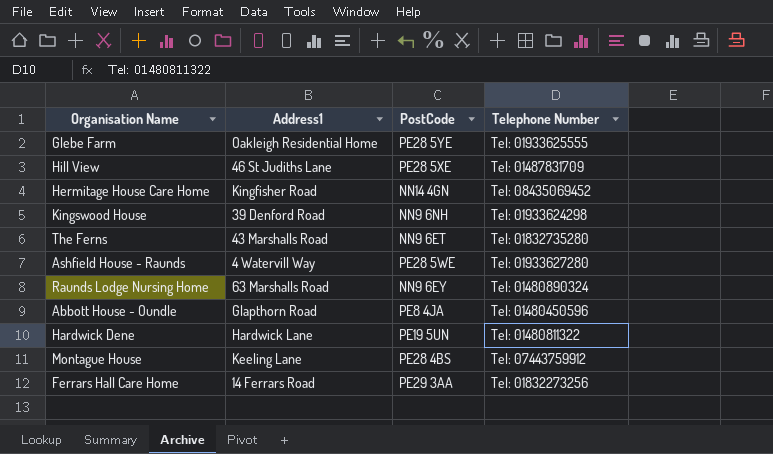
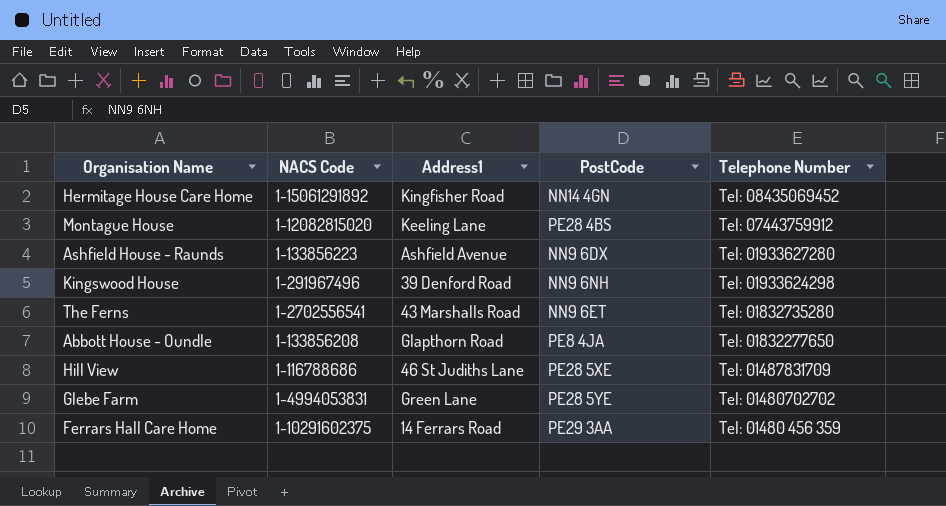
row order: none -> Telephone Number descending
column NACS Code | position: none -> 2
row Raunds Lodge Nursing Home: 63 Marshalls Road | NN9 6EY | Tel: 01480890324 -> none
row Hardwick Dene: Hardwick Lane | PE19 5UN | Tel: 01480811322 -> none
Ashfield House - Raunds | Address1: 4 Watervill Way -> Ashfield Avenue
Ashfield House - Raunds | PostCode: PE28 5WE -> NN9 6DX
Abbott House - Oundle | Telephone Number: Tel: 01480450596 -> Tel: 01832277650
Glebe Farm | Address1: Oakleigh Residential Home -> Green Lane
Glebe Farm | Telephone Number: Tel: 01933625555 -> Tel: 01480702702
Ferrars Hall Care Home | Telephone Number: Tel: 01832273256 -> Tel: 01480 456 359

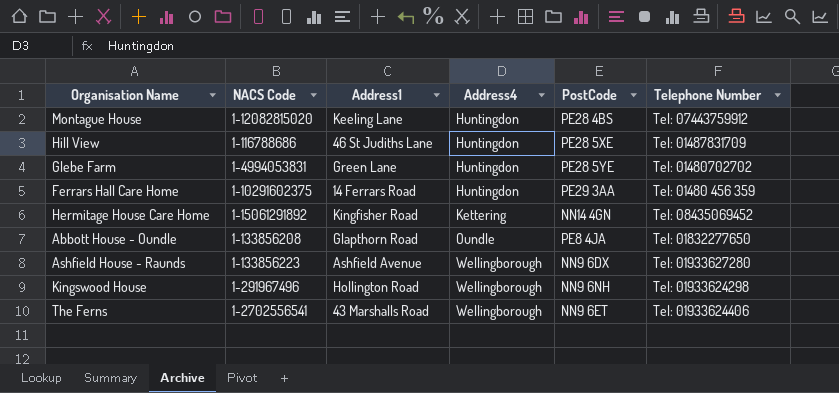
row order: Telephone Number descending -> Address4 ascending
column Address4 | position: none -> 4
Kingswood House | Address1: 39 Denford Road -> Hollington Road
The Ferns | Telephone Number: Tel: 01832735280 -> Tel: 01933624406

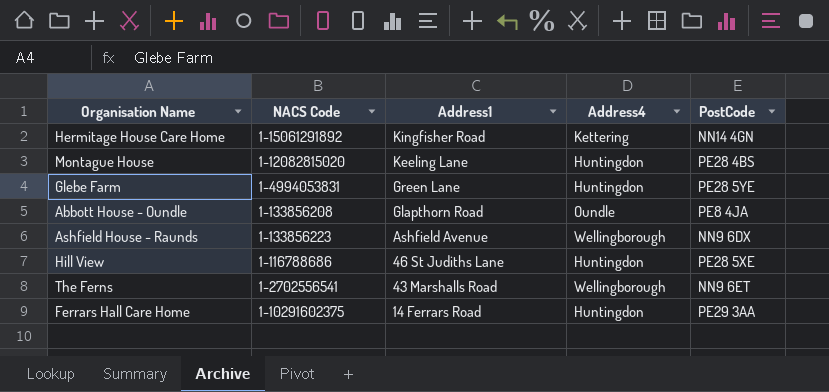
row order: Address4 ascending -> Address1 descending
column Telephone Number | position: 6 -> none
row Kingswood House: 1-291967496 | Hollington Road | Wellingborough | NN9 6NH | Tel: 01933624298 -> none

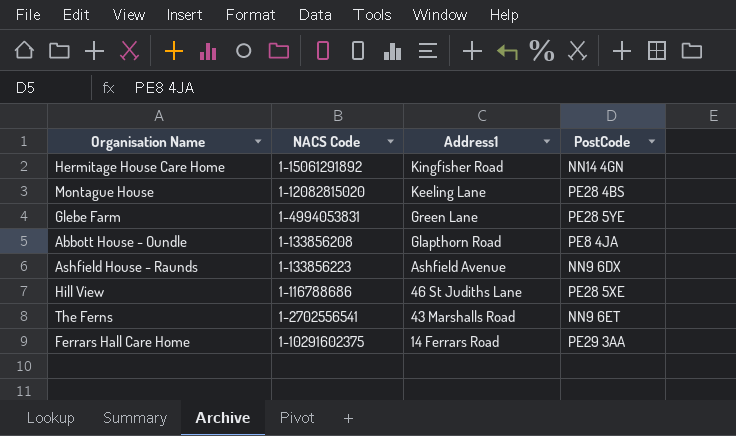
column Address4 | position: 4 -> none

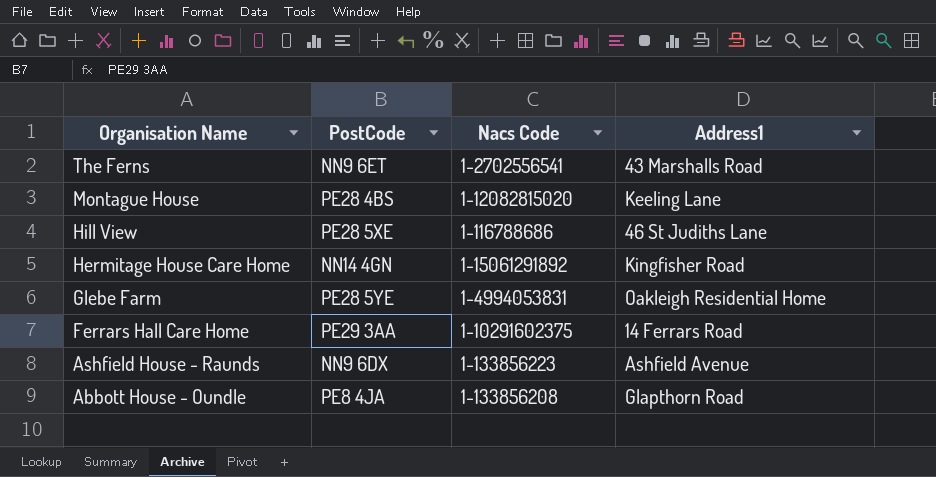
row order: Address1 descending -> Organisation Name descending
column PostCode | position: 4 -> 2
column name: NACS Code -> Nacs Code
Glebe Farm | Address1: Green Lane -> Oakleigh Residential Home

